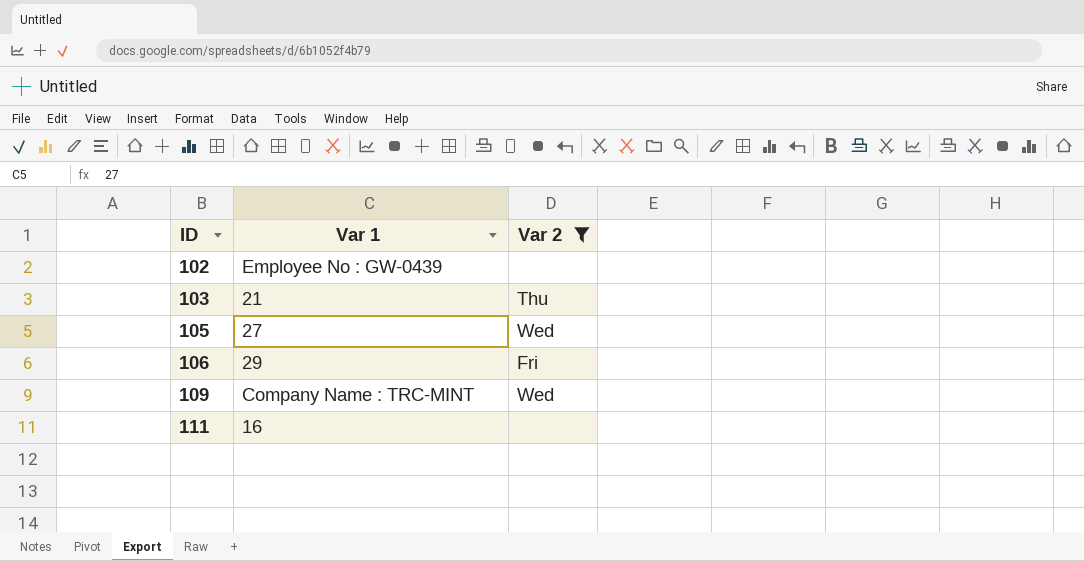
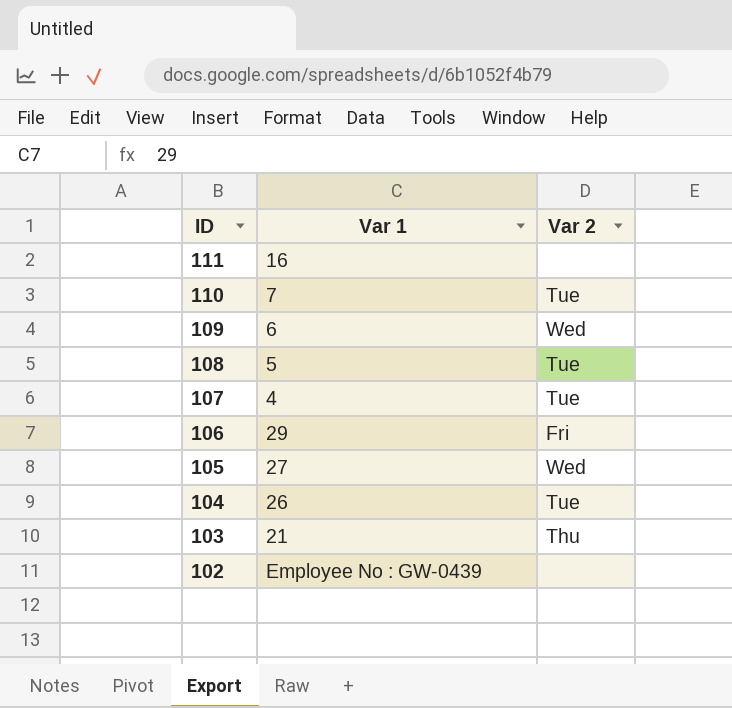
filter: Var 2 != Tue -> none
row order: ID ascending -> ID descending
109 | Var 1: Company Name : TRC-MINT -> 6

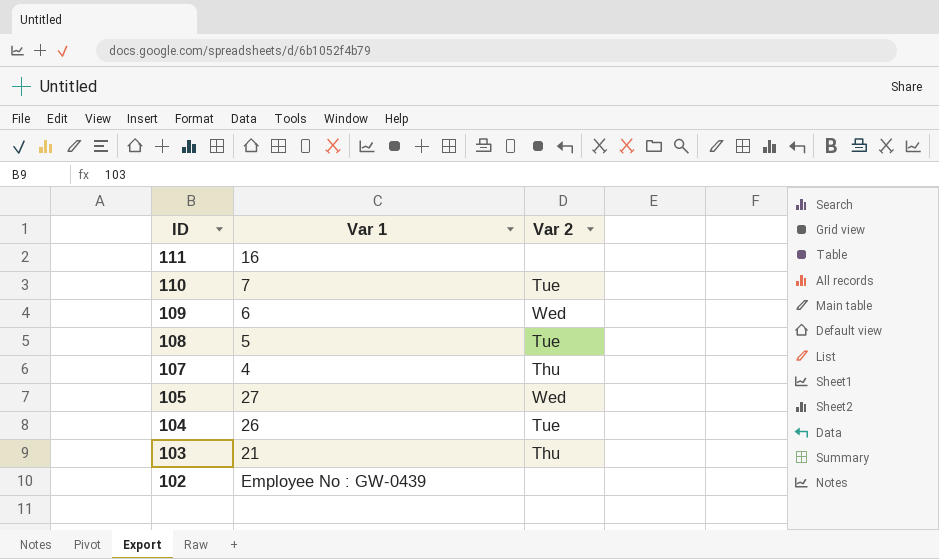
row 106: 29 | Fri -> none
107 | Var 2: Tue -> Thu

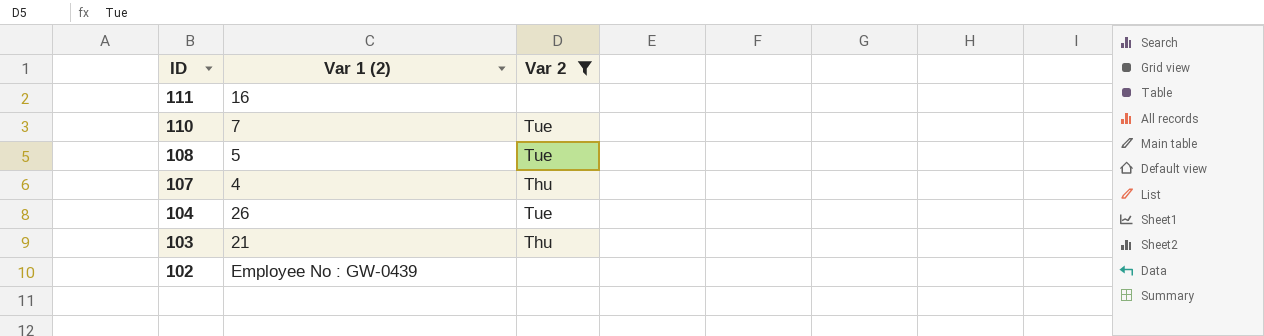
filter: none -> Var 2 != Wed
column name: Var 1 -> Var 1 (2)

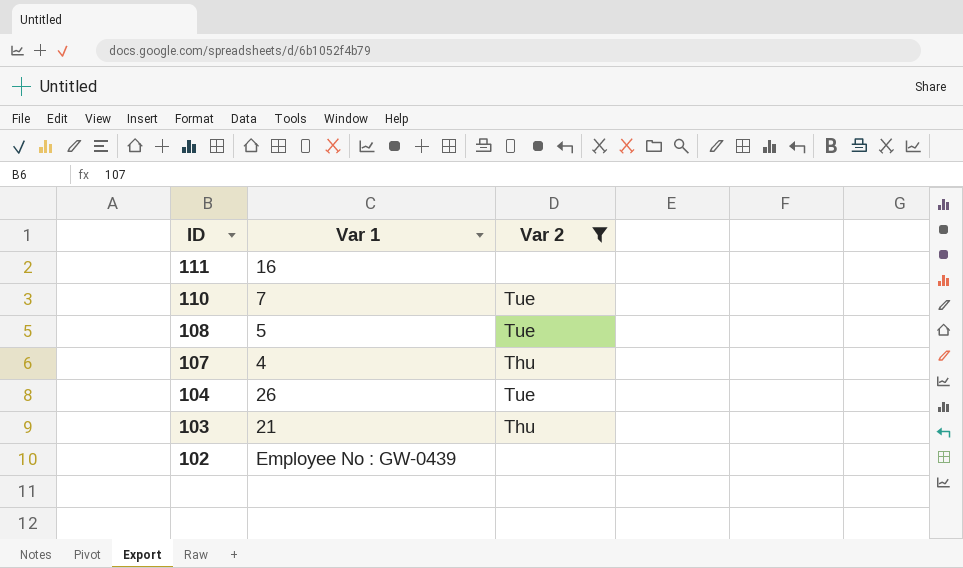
column name: Var 1 (2) -> Var 1

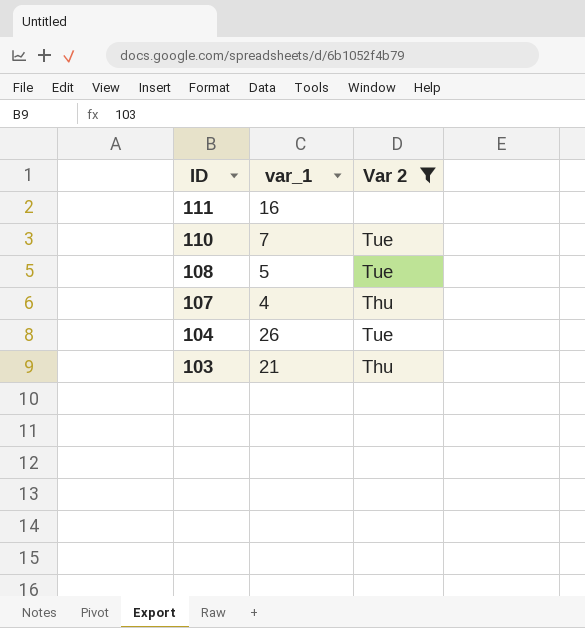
column name: Var 1 -> var_1
row 102: Employee No : GW-0439 | none -> none

